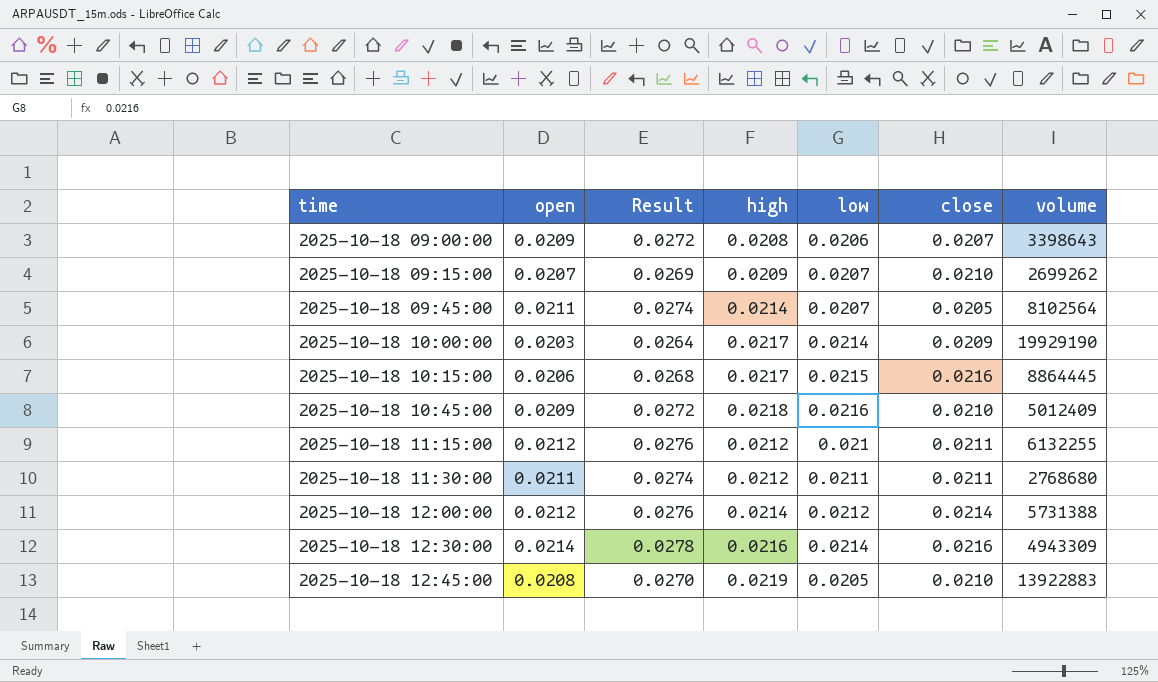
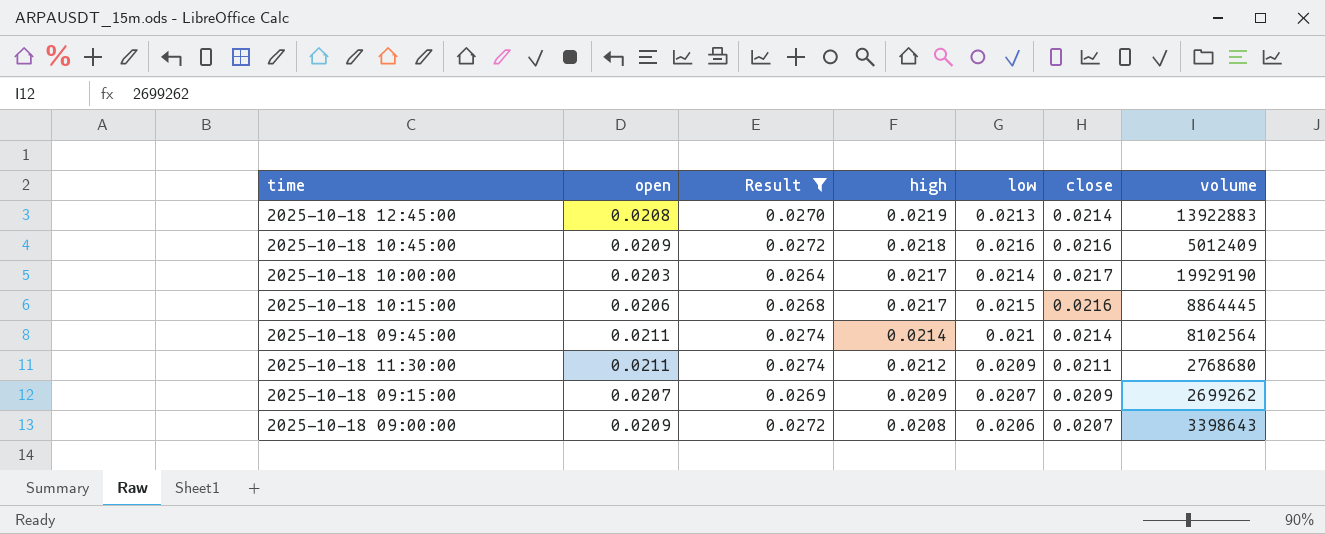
filter: none -> Result <= 0.0274
row order: time ascending -> high descending
2025-10-18 12:45:00 | low: 0.0205 -> 0.0213
2025-10-18 12:45:00 | close: 0.0210 -> 0.0214
2025-10-18 10:45:00 | close: 0.0210 -> 0.0216
2025-10-18 10:00:00 | close: 0.0209 -> 0.0217
2025-10-18 09:45:00 | low: 0.0207 -> 0.021
2025-10-18 09:45:00 | close: 0.0205 -> 0.0214
2025-10-18 11:30:00 | low: 0.0211 -> 0.0209
2025-10-18 09:15:00 | close: 0.0210 -> 0.0209

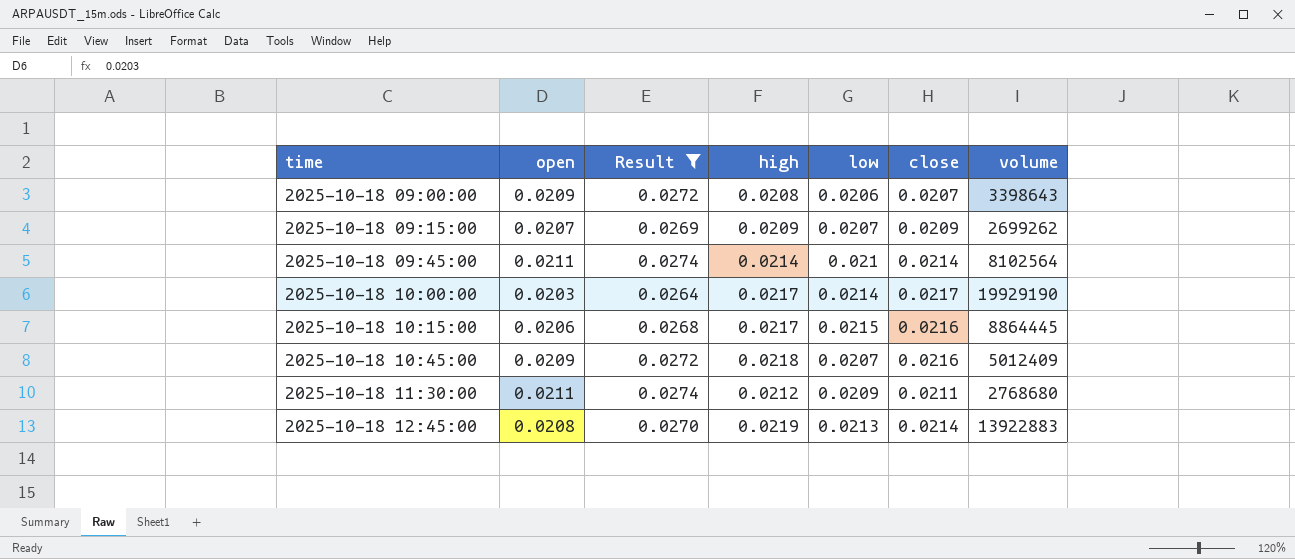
row order: high descending -> time ascending
2025-10-18 10:45:00 | low: 0.0216 -> 0.0207

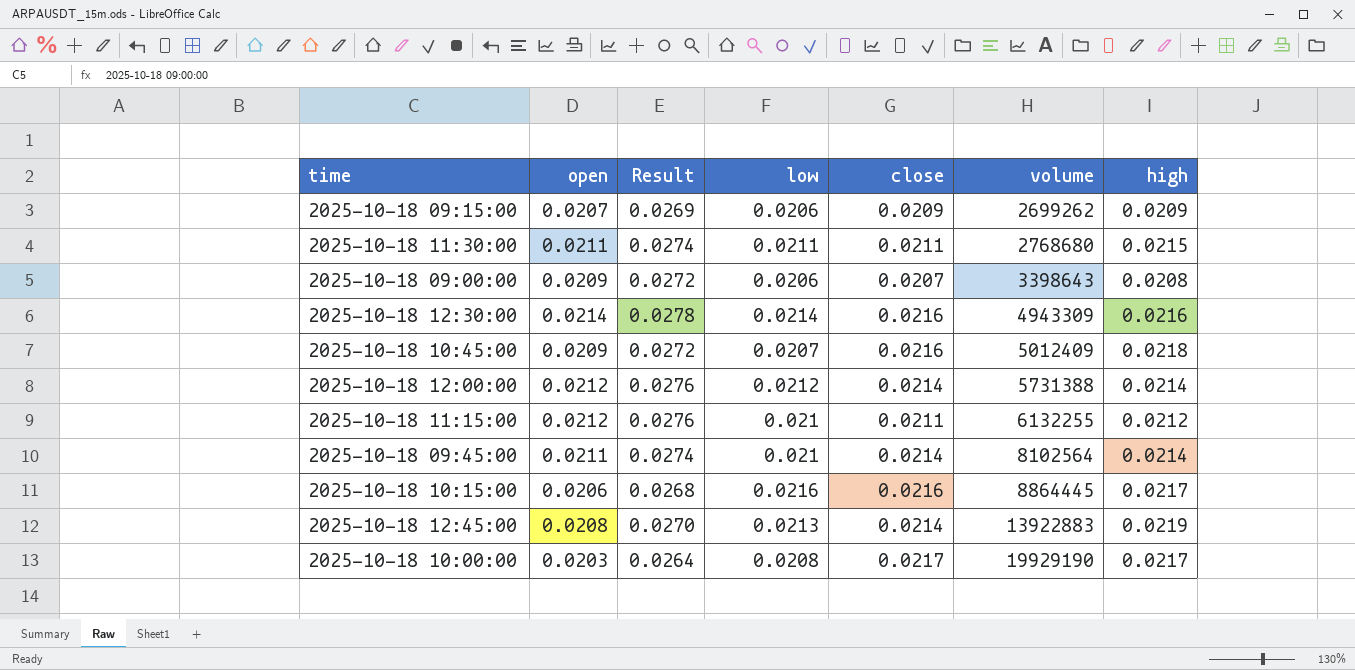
filter: Result <= 0.0274 -> none
row order: time ascending -> volume ascending
column high | position: 4 -> 7
2025-10-18 09:15:00 | low: 0.0207 -> 0.0206
2025-10-18 11:30:00 | low: 0.0209 -> 0.0211
2025-10-18 11:30:00 | high: 0.0212 -> 0.0215
2025-10-18 10:15:00 | low: 0.0215 -> 0.0216
2025-10-18 10:00:00 | low: 0.0214 -> 0.0208

